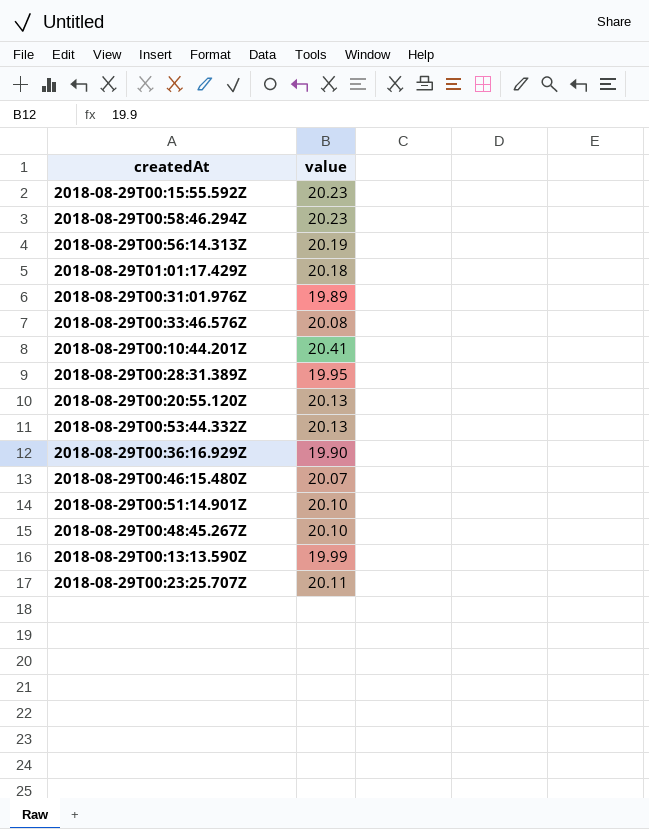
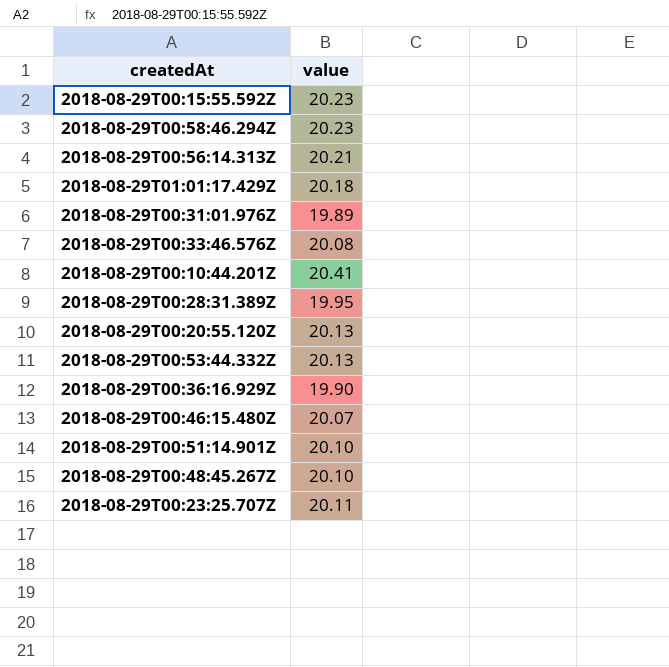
row 2018-08-29T00:13:13.590Z: 19.99 -> none
2018-08-29T00:56:14.313Z | value: 20.19 -> 20.21

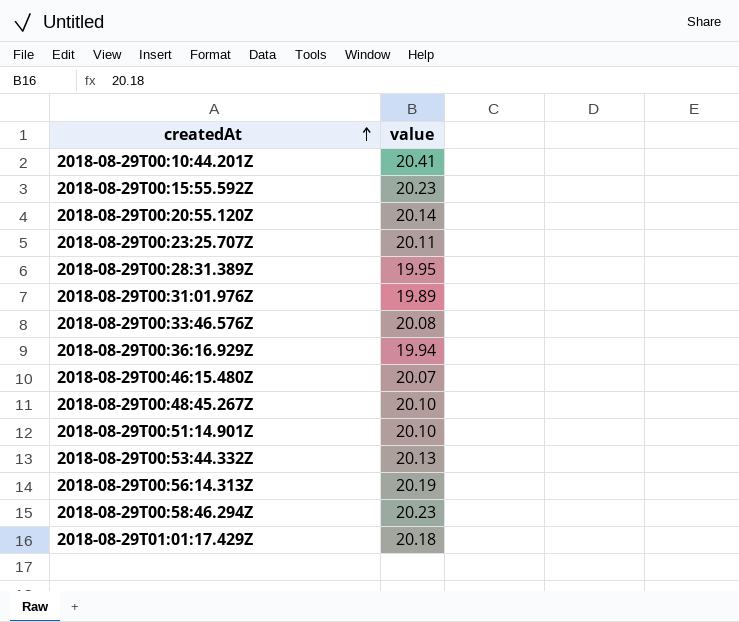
row order: none -> createdAt ascending
2018-08-29T00:20:55.120Z | value: 20.13 -> 20.14
2018-08-29T00:36:16.929Z | value: 19.90 -> 19.94
2018-08-29T00:56:14.313Z | value: 20.21 -> 20.19

